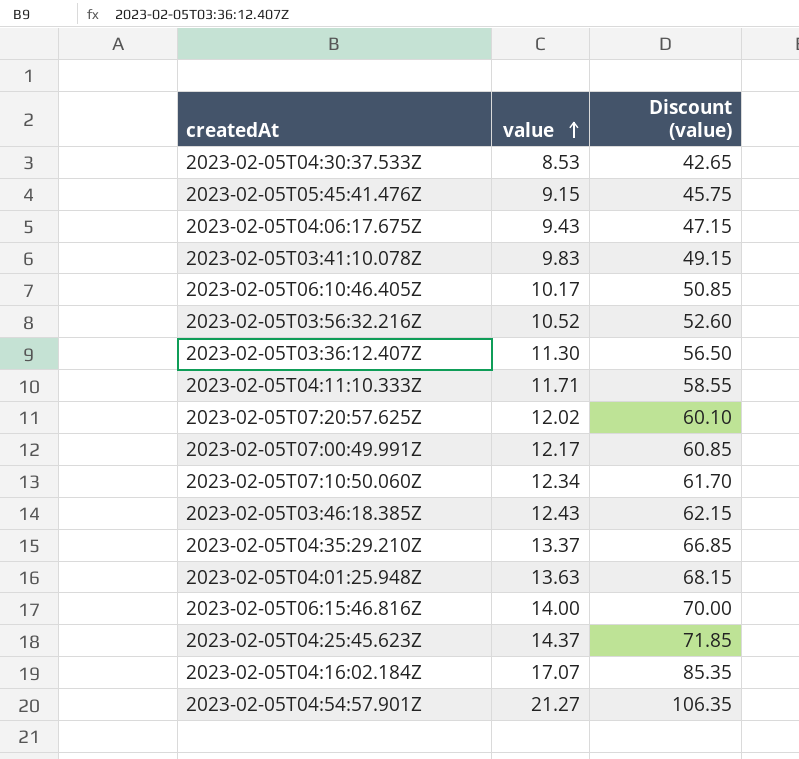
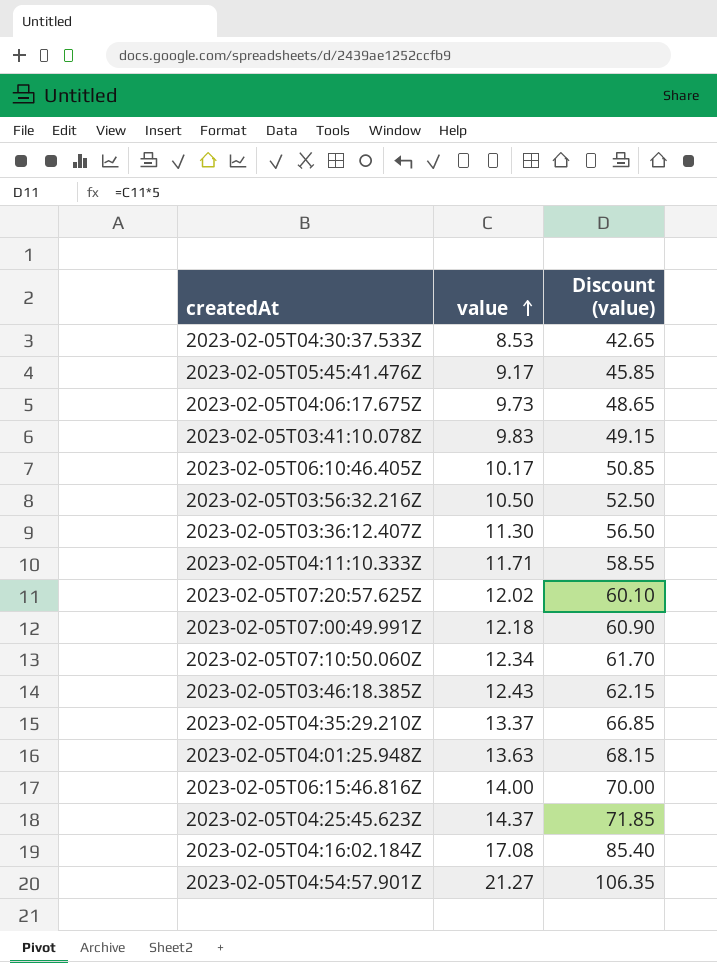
2023-02-05T05:45:41.476Z | value: 9.15 -> 9.17
2023-02-05T05:45:41.476Z | Discount (value): 45.75 -> 45.85
2023-02-05T04:06:17.675Z | value: 9.43 -> 9.73
2023-02-05T04:06:17.675Z | Discount (value): 47.15 -> 48.65
2023-02-05T03:56:32.216Z | value: 10.52 -> 10.50
2023-02-05T03:56:32.216Z | Discount (value): 52.60 -> 52.50
2023-02-05T07:00:49.991Z | value: 12.17 -> 12.18
2023-02-05T07:00:49.991Z | Discount (value): 60.85 -> 60.90
2023-02-05T04:16:02.184Z | value: 17.07 -> 17.08
2023-02-05T04:16:02.184Z | Discount (value): 85.35 -> 85.40

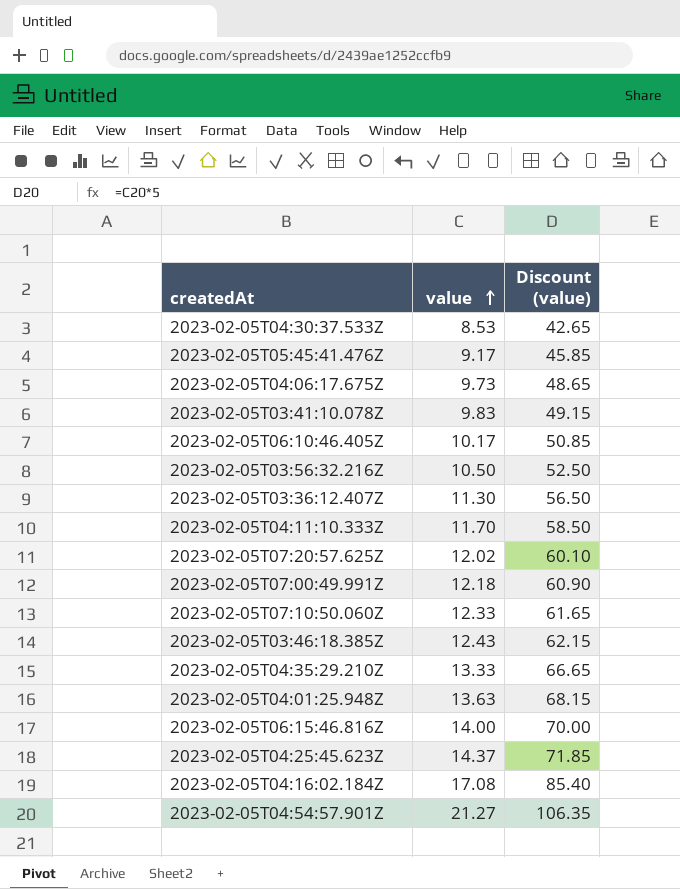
2023-02-05T04:11:10.333Z | value: 11.71 -> 11.70
2023-02-05T04:11:10.333Z | Discount (value): 58.55 -> 58.50
2023-02-05T07:10:50.060Z | value: 12.34 -> 12.33
2023-02-05T07:10:50.060Z | Discount (value): 61.70 -> 61.65
2023-02-05T04:35:29.210Z | value: 13.37 -> 13.33
2023-02-05T04:35:29.210Z | Discount (value): 66.85 -> 66.65

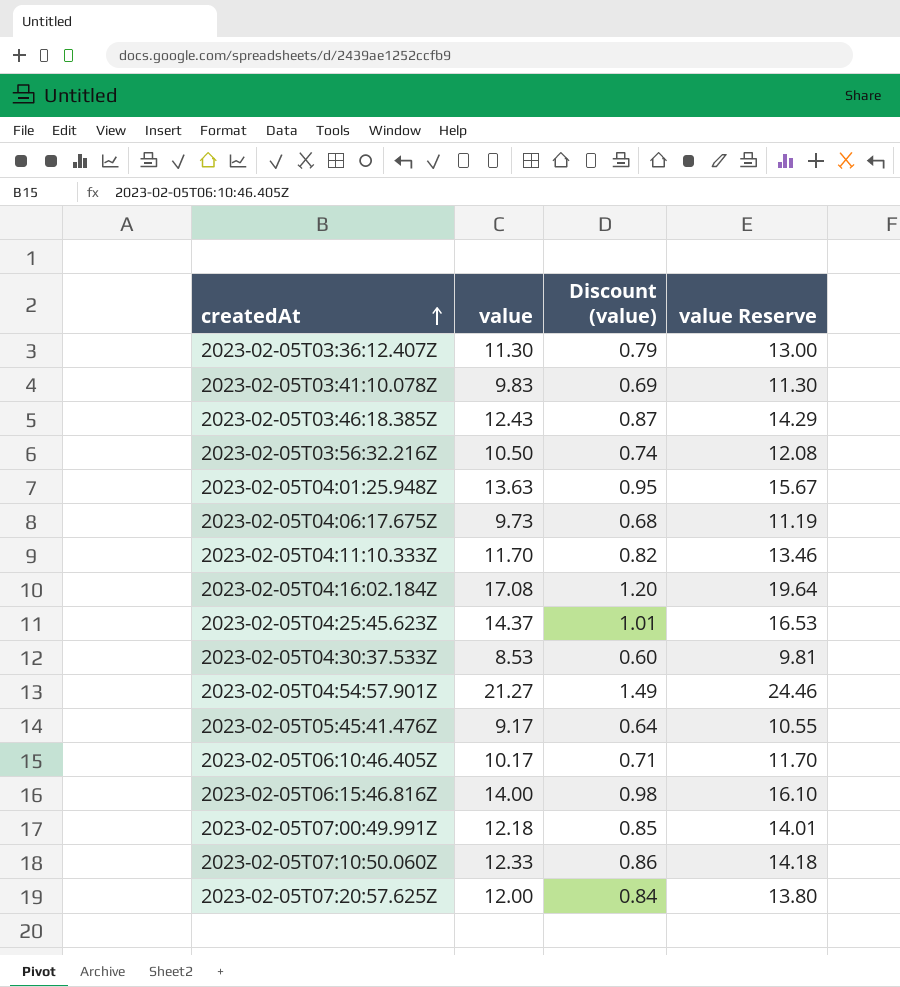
row order: value ascending -> createdAt ascending
column Discount (value) | formula: [value] * 5 -> [value] * 0.07
column value Reserve | formula: none -> [value] * 1.15
row 2023-02-05T04:35:29.210Z: 13.33 | 66.65 -> none
2023-02-05T07:20:57.625Z | value: 12.02 -> 12.00

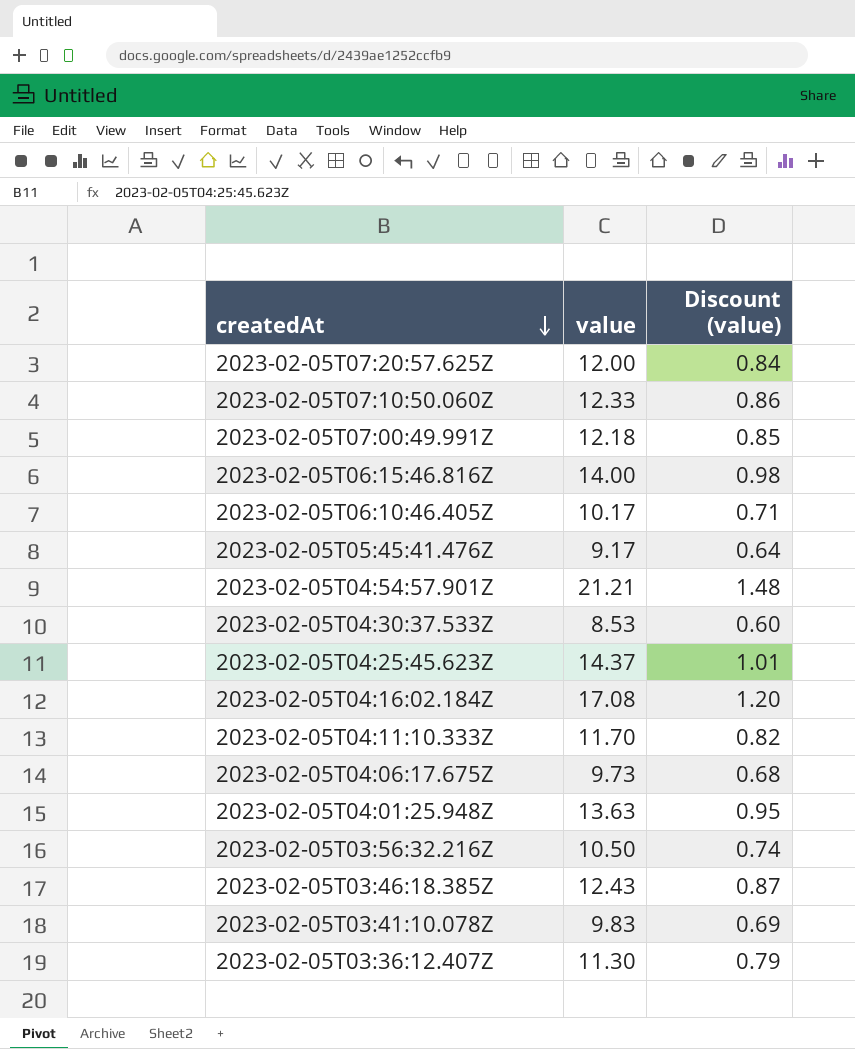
row order: createdAt ascending -> createdAt descending
column value Reserve | formula: [value] * 1.15 -> none
2023-02-05T04:54:57.901Z | value: 21.27 -> 21.21
2023-02-05T04:54:57.901Z | Discount (value): 1.49 -> 1.48

